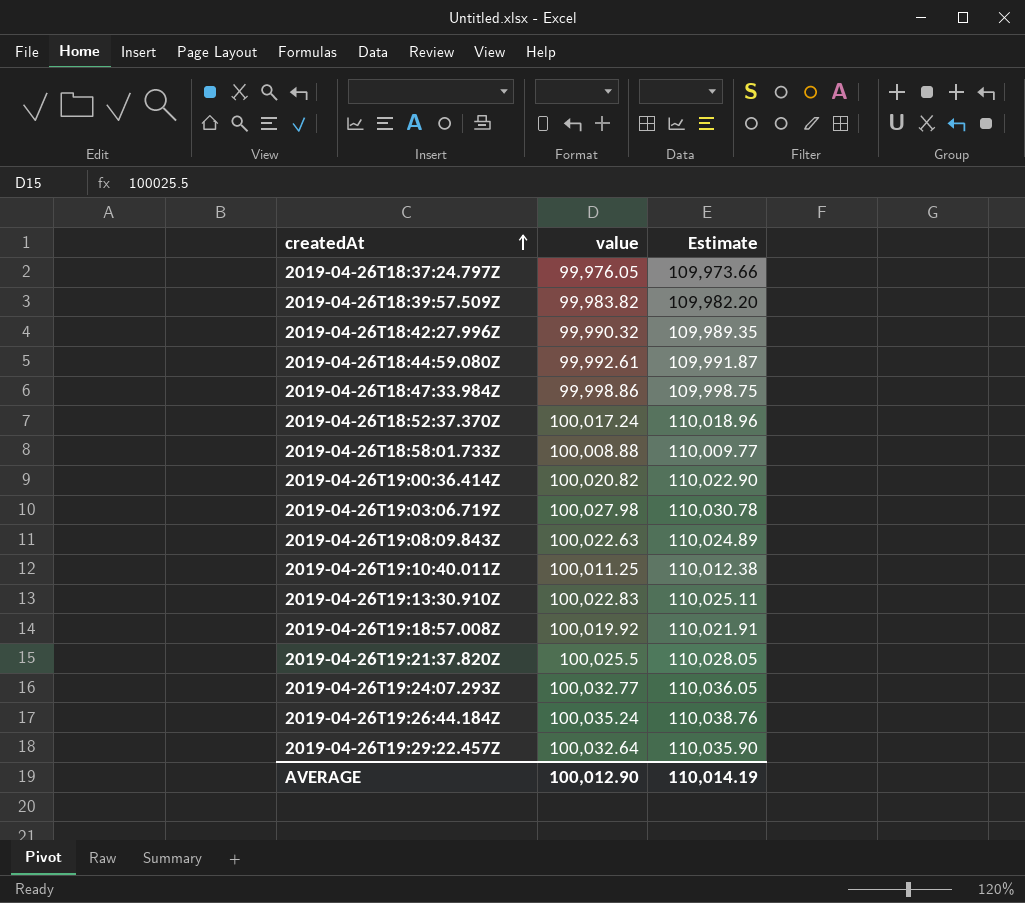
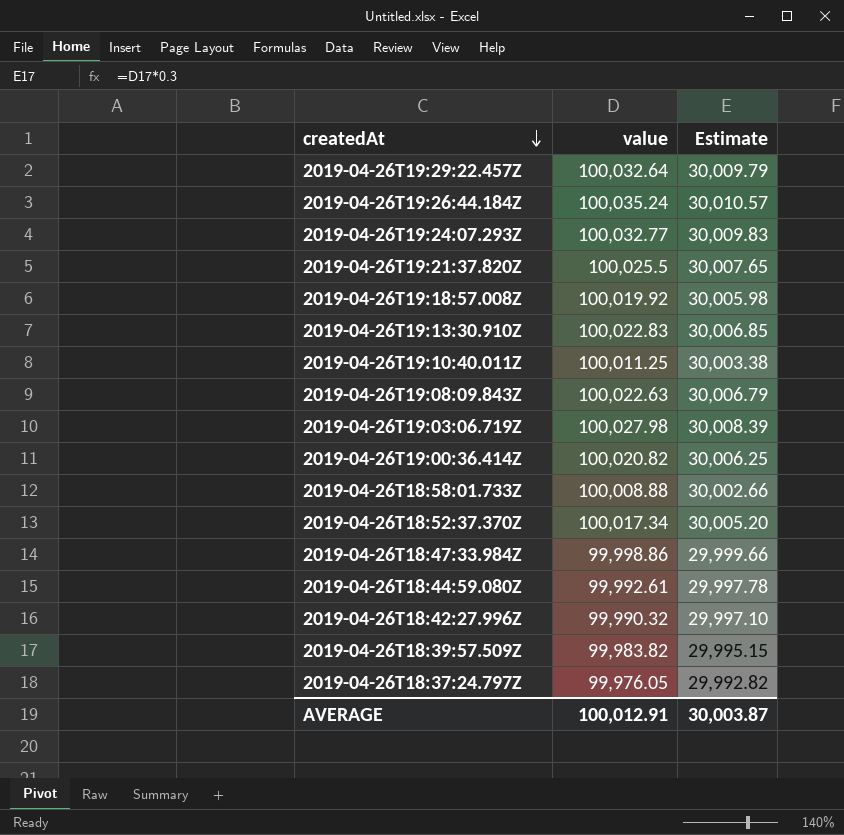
row order: createdAt ascending -> createdAt descending
column Estimate | formula: [value] * 1.1 -> [value] * 0.3
2019-04-26T18:52:37.370Z | value: 100,017.24 -> 100,017.34
AVERAGE | value: 100,012.90 -> 100,012.91
AVERAGE | Estimate: 110,014.19 -> 30,003.87

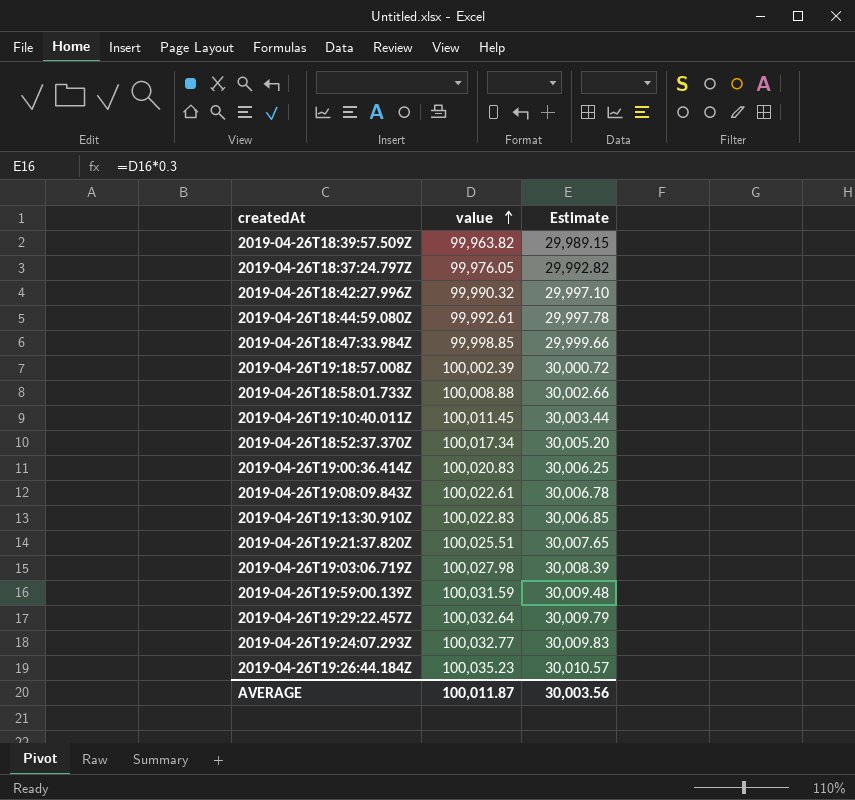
row order: createdAt descending -> value ascending
2019-04-26T18:39:57.509Z | value: 99,983.82 -> 99,963.82
2019-04-26T18:39:57.509Z | Estimate: 29,995.15 -> 29,989.15
2019-04-26T18:47:33.984Z | value: 99,998.86 -> 99,998.85
2019-04-26T19:18:57.008Z | value: 100,019.92 -> 100,002.39
2019-04-26T19:18:57.008Z | Estimate: 30,005.98 -> 30,000.72
2019-04-26T19:10:40.011Z | value: 100,011.25 -> 100,011.45
2019-04-26T19:10:40.011Z | Estimate: 30,003.38 -> 30,003.44
2019-04-26T19:00:36.414Z | value: 100,020.82 -> 100,020.83
2019-04-26T19:08:09.843Z | value: 100,022.63 -> 100,022.61
2019-04-26T19:08:09.843Z | Estimate: 30,006.79 -> 30,006.78
2019-04-26T19:21:37.820Z | value: 100,025.5 -> 100,025.51
row 2019-04-26T19:59:00.139Z: none -> 100,031.59 | 30,009.48
2019-04-26T19:26:44.184Z | value: 100,035.24 -> 100,035.23
AVERAGE | value: 100,012.91 -> 100,011.87
AVERAGE | Estimate: 30,003.87 -> 30,003.56

